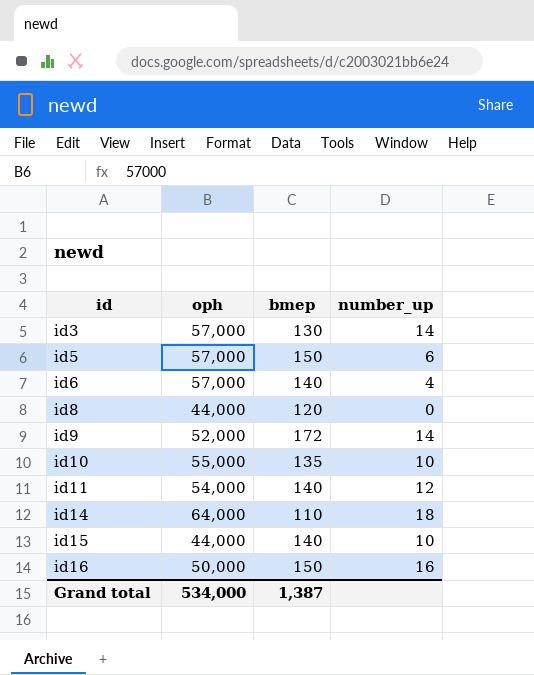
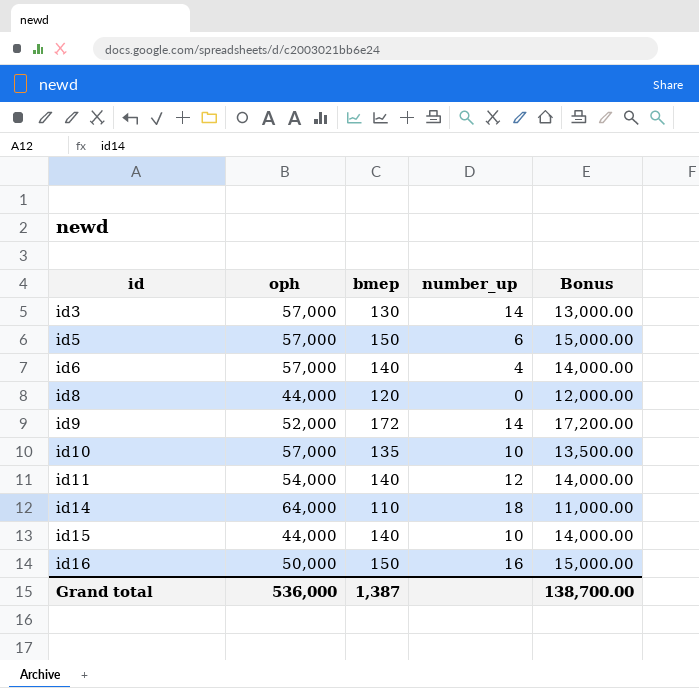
column Bonus | formula: none -> [bmep] * 100
id10 | oph: 55,000 -> 57,000
Grand total | oph: 534,000 -> 536,000

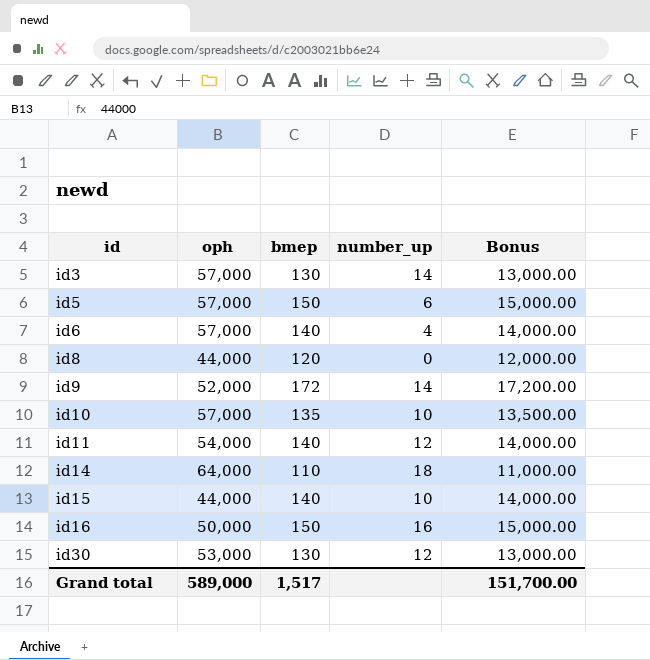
row id30: none -> 53,000 | 130 | 12 | 13,000.00
Grand total | oph: 536,000 -> 589,000
Grand total | bmep: 1,387 -> 1,517
Grand total | Bonus: 138,700.00 -> 151,700.00

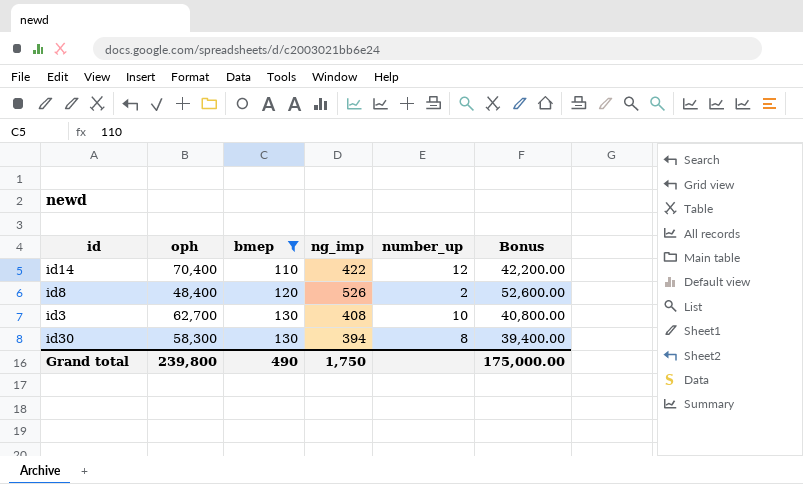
filter: none -> bmep <= 130
row order: id ascending -> bmep ascending
column ng_imp | position: none -> 4
column Bonus | formula: [bmep] * 100 -> [ng_imp] * 100
id14 | oph: 64,000 -> 70,400
id14 | number_up: 18 -> 12
id8 | oph: 44,000 -> 48,400
id8 | number_up: 0 -> 2
id3 | oph: 57,000 -> 62,700
id3 | number_up: 14 -> 10
id30 | oph: 53,000 -> 58,300
id30 | number_up: 12 -> 8
Grand total | oph: 589,000 -> 239,800
Grand total | bmep: 1,517 -> 490
Grand total | Bonus: 151,700.00 -> 175,000.00

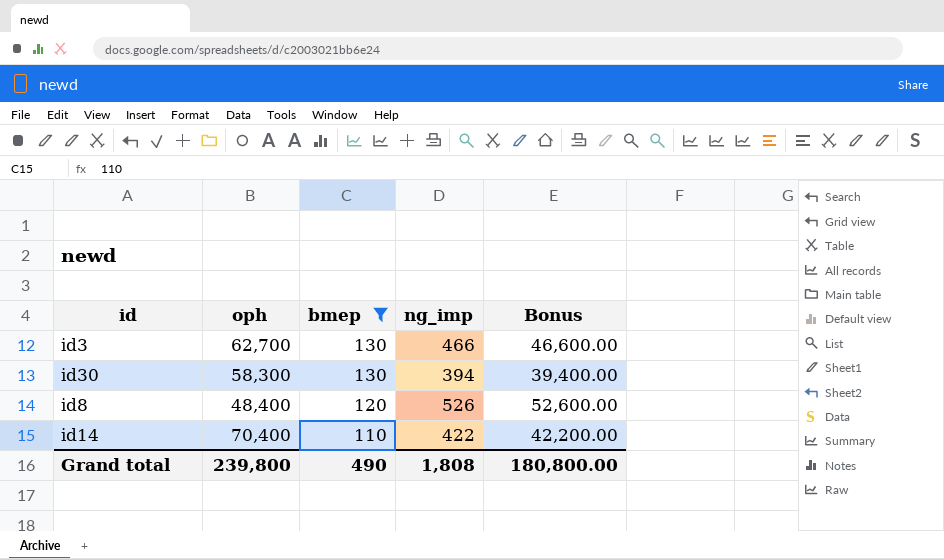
row order: bmep ascending -> bmep descending
column number_up | position: 5 -> none
id3 | ng_imp: 408 -> 466
id3 | Bonus: 40,800.00 -> 46,600.00
Grand total | ng_imp: 1,750 -> 1,808
Grand total | Bonus: 175,000.00 -> 180,800.00

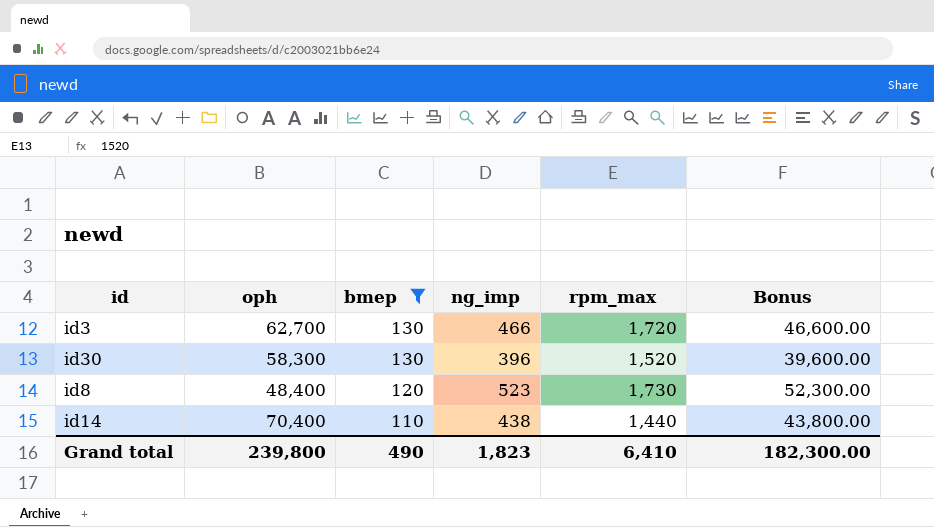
column rpm_max | position: none -> 5
id30 | ng_imp: 394 -> 396
id30 | Bonus: 39,400.00 -> 39,600.00
id8 | ng_imp: 526 -> 523
id8 | Bonus: 52,600.00 -> 52,300.00
id14 | ng_imp: 422 -> 438
id14 | Bonus: 42,200.00 -> 43,800.00
Grand total | ng_imp: 1,808 -> 1,823
Grand total | Bonus: 180,800.00 -> 182,300.00

